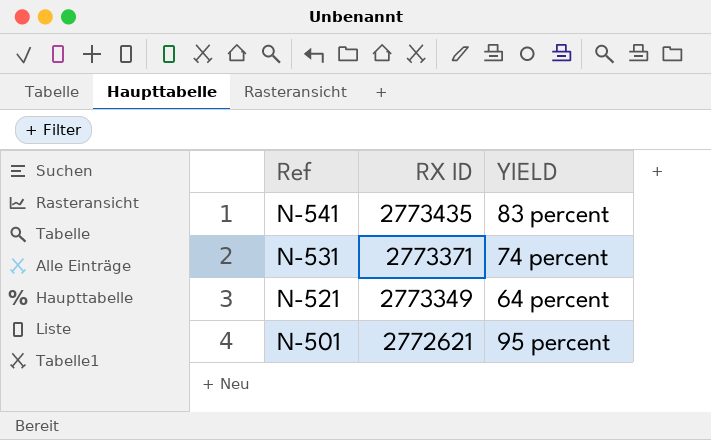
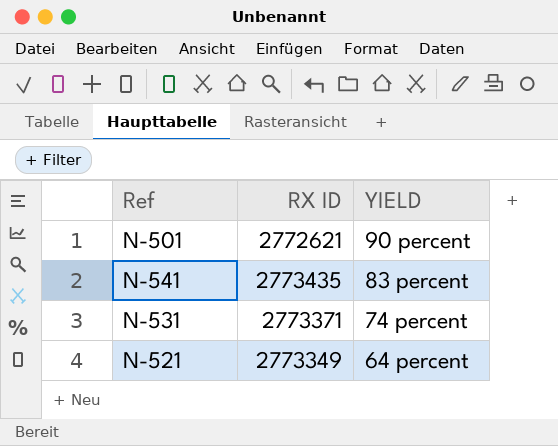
row order: Ref descending -> YIELD descending
N-501 | YIELD: 95 percent -> 90 percent

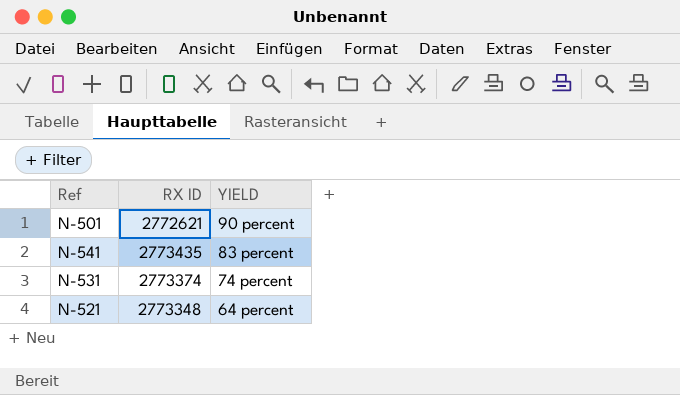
N-531 | RX ID: 2773371 -> 2773374
N-521 | RX ID: 2773349 -> 2773348

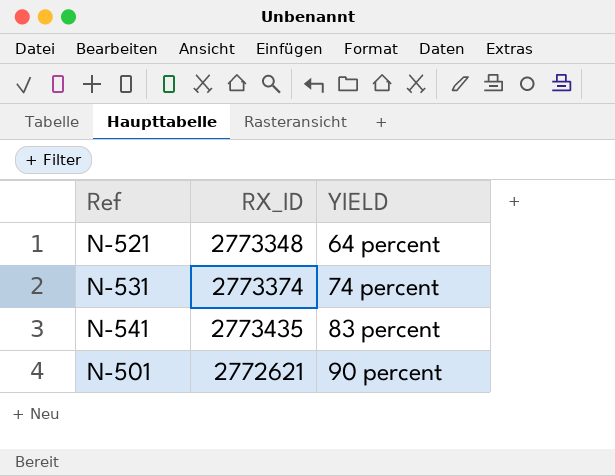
row order: YIELD descending -> YIELD ascending
column name: RX ID -> RX_ID

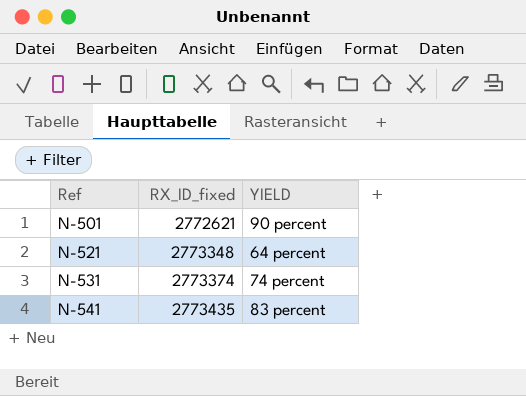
row order: YIELD ascending -> Ref ascending
column name: RX_ID -> RX_ID_fixed

